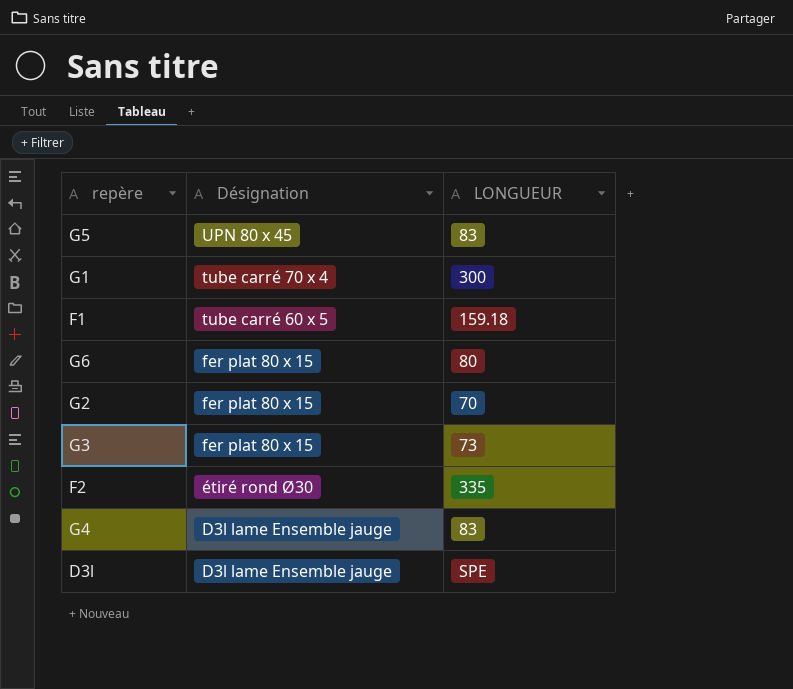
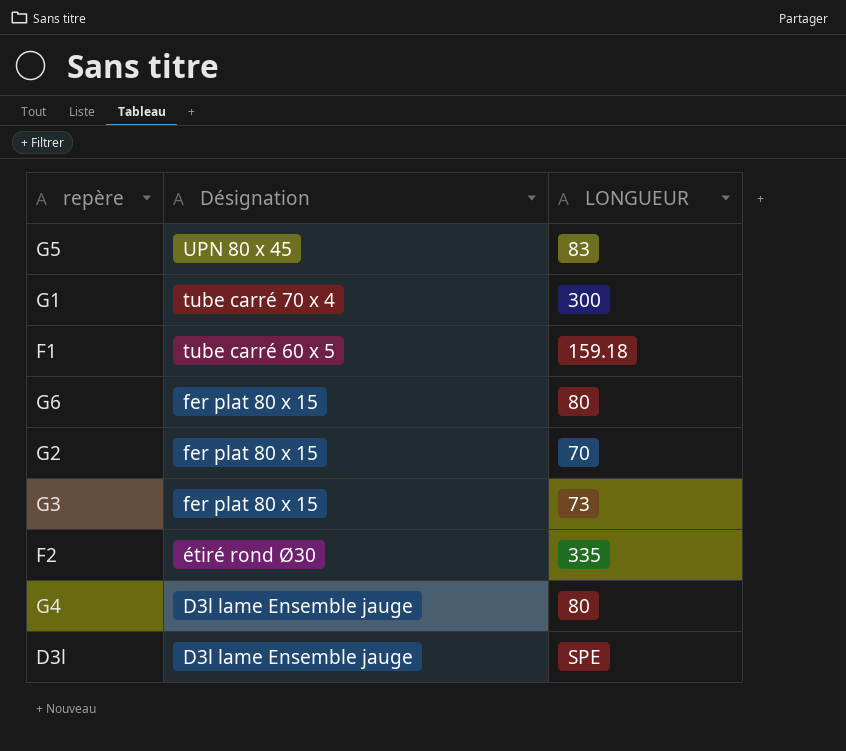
G4 | LONGUEUR: 83 -> 80

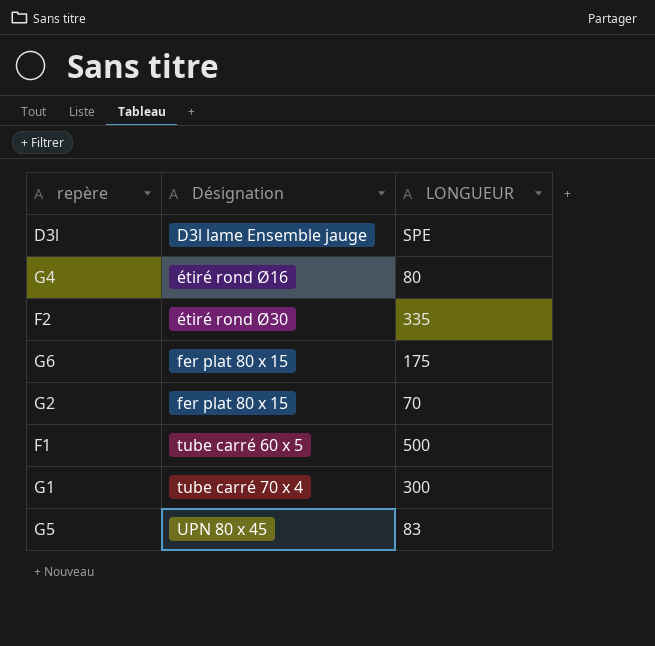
row order: Désignation descending -> Désignation ascending
row G3: fer plat 80 x 15 | 73 -> none
G4 | Désignation: D3l lame Ensemble jauge -> étiré rond Ø16
G6 | LONGUEUR: 80 -> 175
F1 | LONGUEUR: 159.18 -> 500

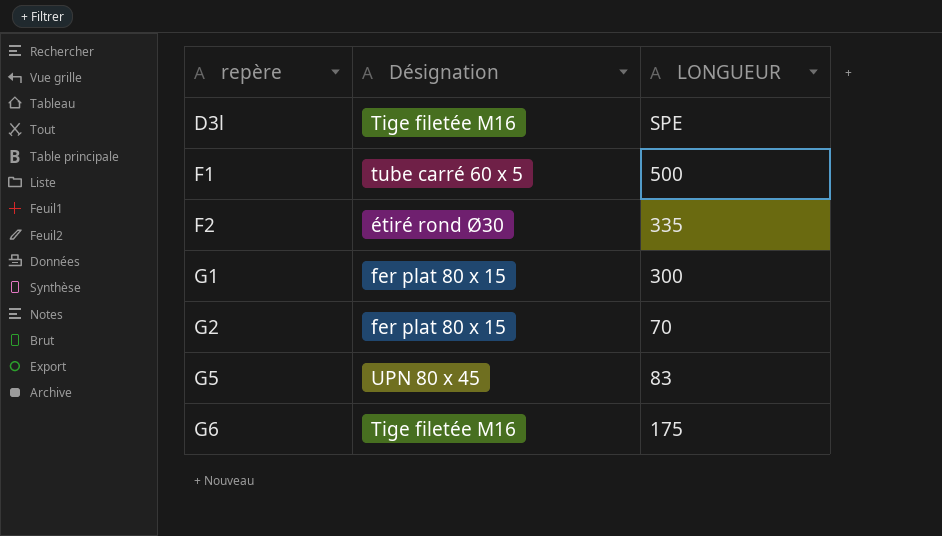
row order: Désignation ascending -> repère ascending
row G4: étiré rond Ø16 | 80 -> none
D3l | Désignation: D3l lame Ensemble jauge -> Tige filetée M16
G1 | Désignation: tube carré 70 x 4 -> fer plat 80 x 15
G6 | Désignation: fer plat 80 x 15 -> Tige filetée M16

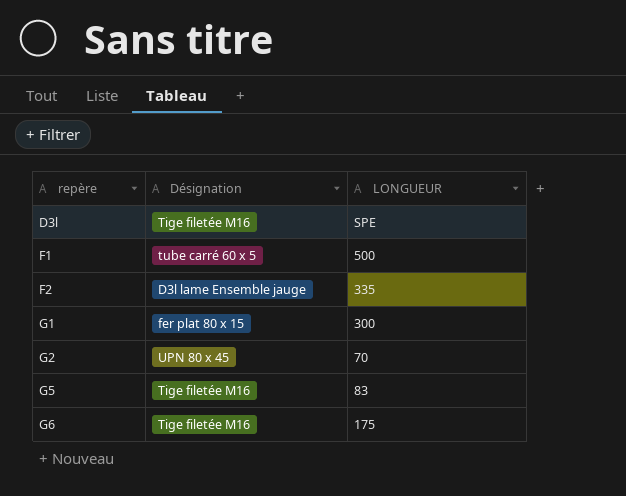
F2 | Désignation: étiré rond Ø30 -> D3l lame Ensemble jauge
G2 | Désignation: fer plat 80 x 15 -> UPN 80 x 45
G5 | Désignation: UPN 80 x 45 -> Tige filetée M16

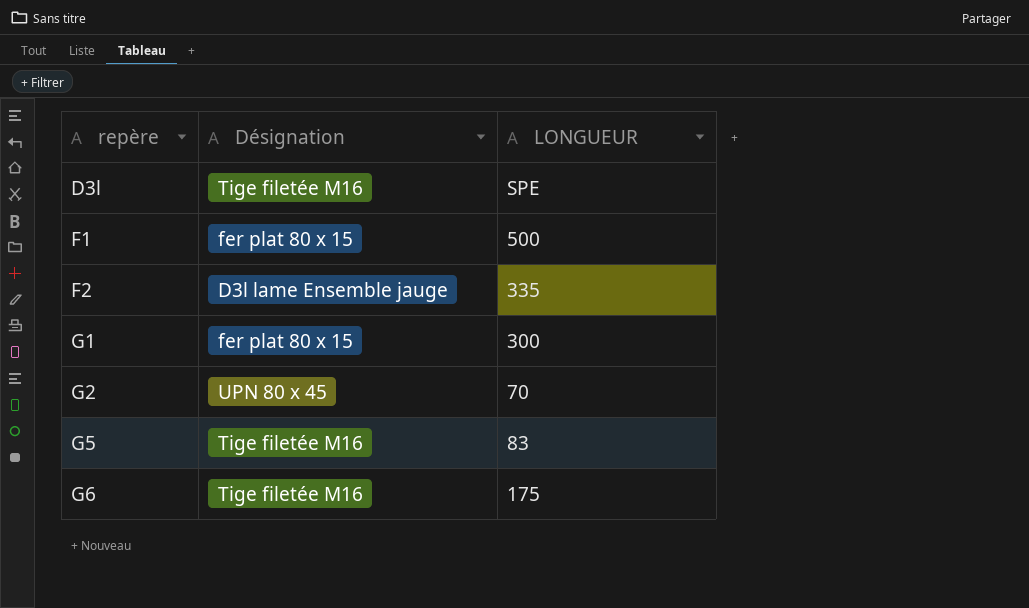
F1 | Désignation: tube carré 60 x 5 -> fer plat 80 x 15

